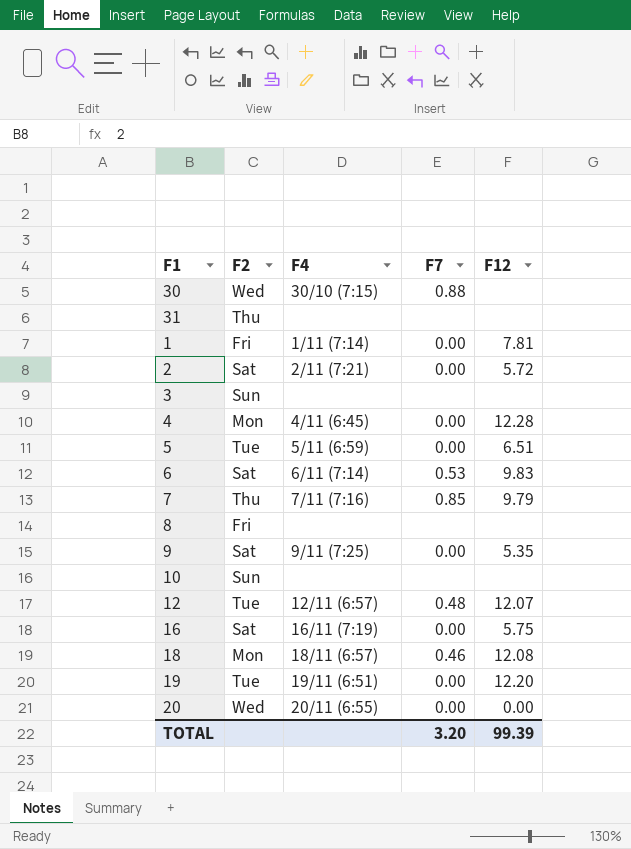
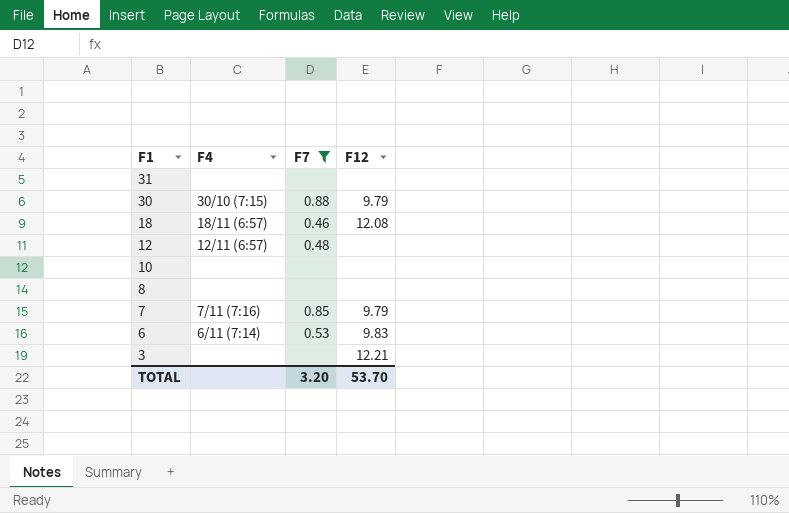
filter: none -> F7 != 0.00
row order: none -> F1 descending
column F2 | position: 2 -> none
30 | F12: none -> 9.79
12 | F12: 12.07 -> none
3 | F12: none -> 12.21
TOTAL | F12: 99.39 -> 53.70

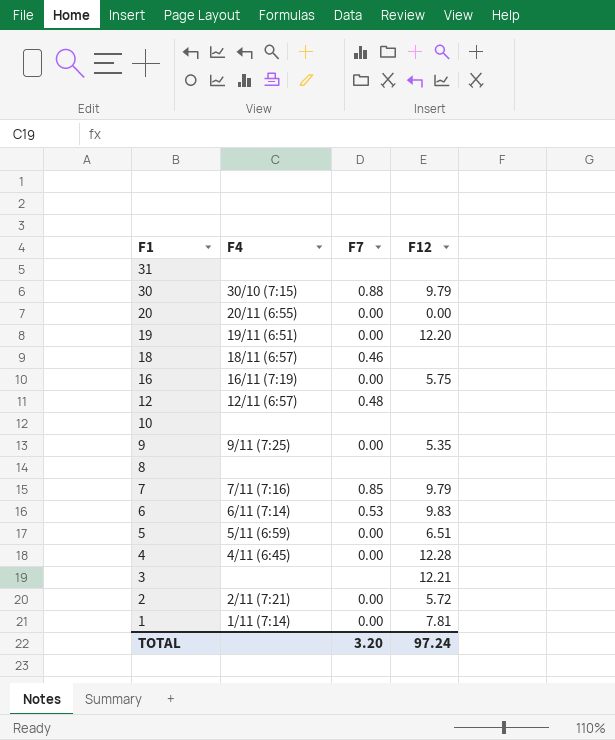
filter: F7 != 0.00 -> none
18 | F12: 12.08 -> none
TOTAL | F12: 53.70 -> 97.24

